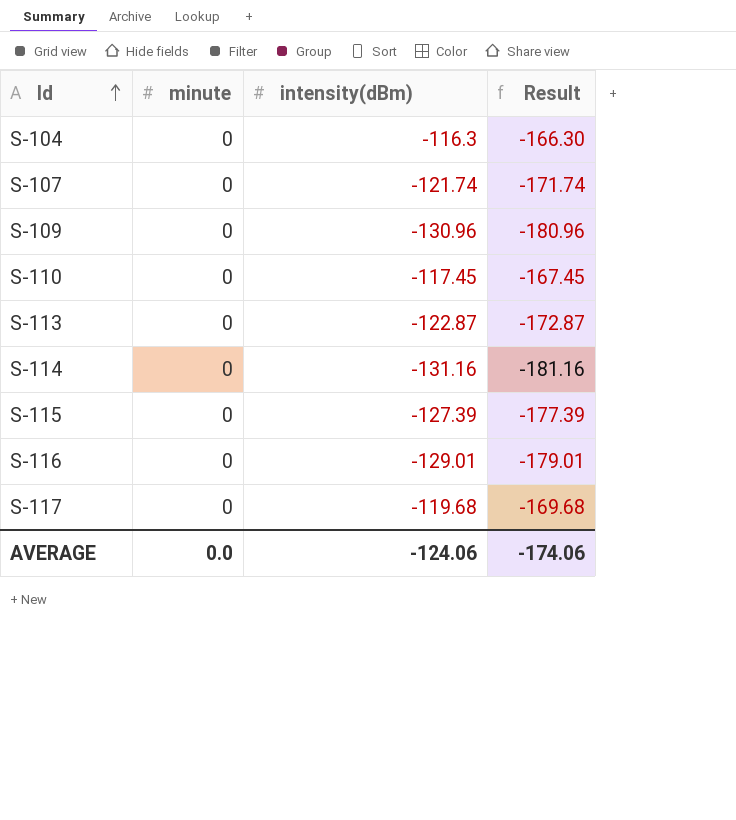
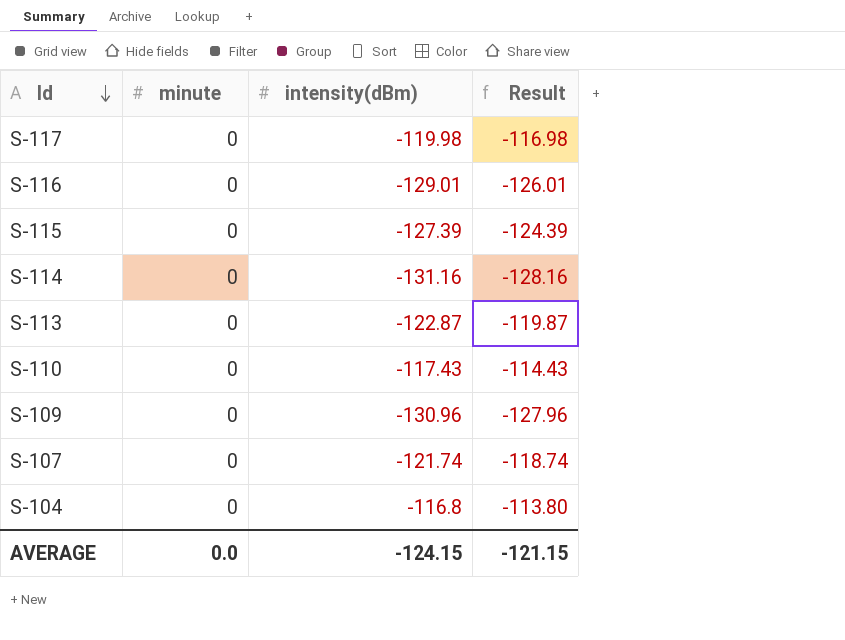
row order: Id ascending -> Id descending
column Result | formula: [intensity(dBm)] - 50 -> [intensity(dBm)] + 3
S-117 | intensity(dBm): -119.68 -> -119.98
S-110 | intensity(dBm): -117.45 -> -117.43
S-104 | intensity(dBm): -116.3 -> -116.8
AVERAGE | intensity(dBm): -124.06 -> -124.15
AVERAGE | Result: -174.06 -> -121.15

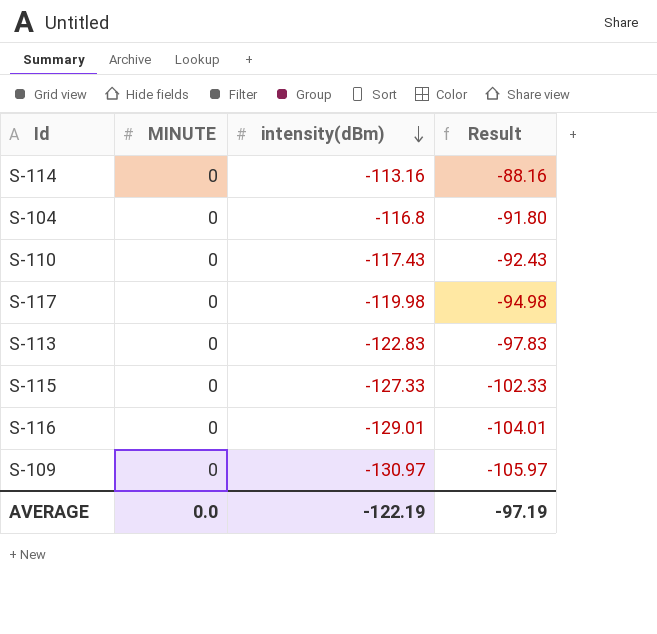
row order: Id descending -> intensity(dBm) descending
column name: minute -> MINUTE
column Result | formula: [intensity(dBm)] + 3 -> [intensity(dBm)] + 25
row S-107: 0 | -121.74 | -118.74 -> none
S-114 | intensity(dBm): -131.16 -> -113.16
S-113 | intensity(dBm): -122.87 -> -122.83
S-115 | intensity(dBm): -127.39 -> -127.33
S-109 | intensity(dBm): -130.96 -> -130.97
AVERAGE | intensity(dBm): -124.15 -> -122.19
AVERAGE | Result: -121.15 -> -97.19

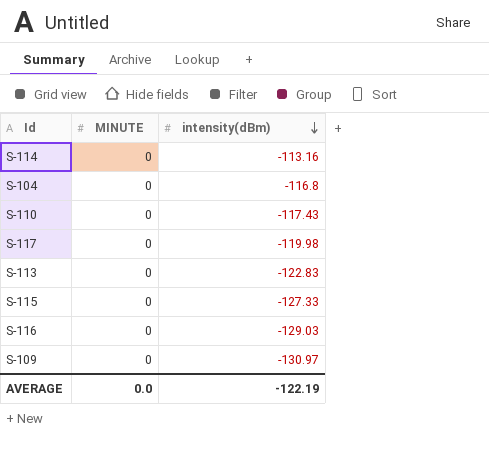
column Result | formula: [intensity(dBm)] + 25 -> none
S-116 | intensity(dBm): -129.01 -> -129.03

